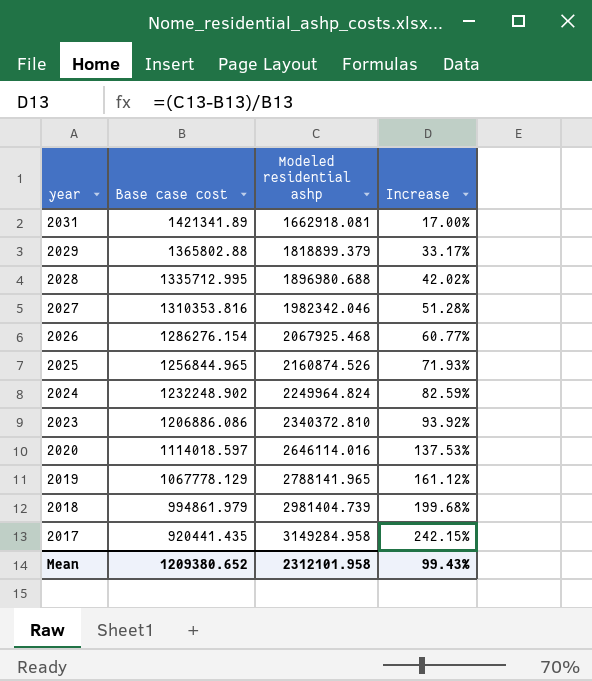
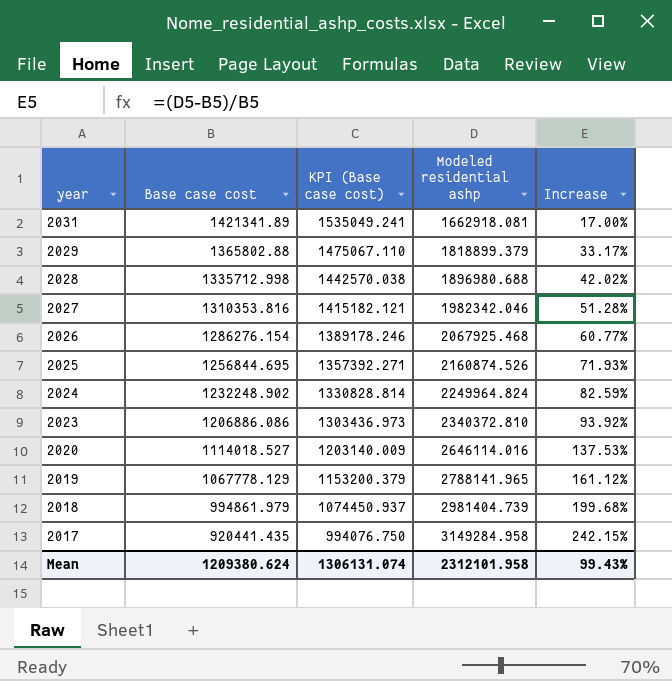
column KPI (Base case cost) | formula: none -> [Base case cost] * 1.08
2028 | Base case cost: 1335712.995 -> 1335712.998
2025 | Base case cost: 1256844.965 -> 1256844.695
2020 | Base case cost: 1114018.597 -> 1114018.527
Mean | Base case cost: 1209380.652 -> 1209380.624

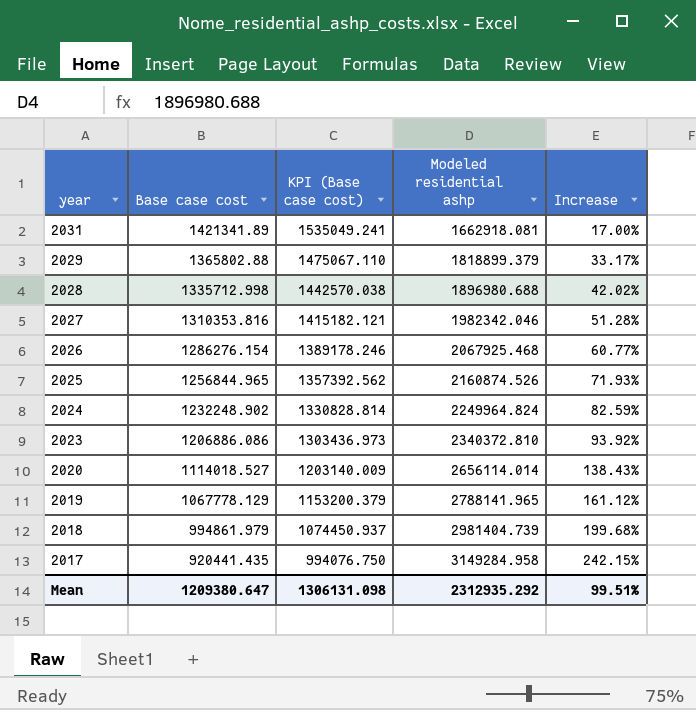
2025 | Base case cost: 1256844.695 -> 1256844.965
2025 | KPI (Base case cost): 1357392.271 -> 1357392.562
2020 | Modeled residential ashp: 2646114.016 -> 2656114.014
2020 | Increase: 137.53% -> 138.43%
Mean | Base case cost: 1209380.624 -> 1209380.647
Mean | KPI (Base case cost): 1306131.074 -> 1306131.098
Mean | Modeled residential ashp: 2312101.958 -> 2312935.292
Mean | Increase: 99.43% -> 99.51%

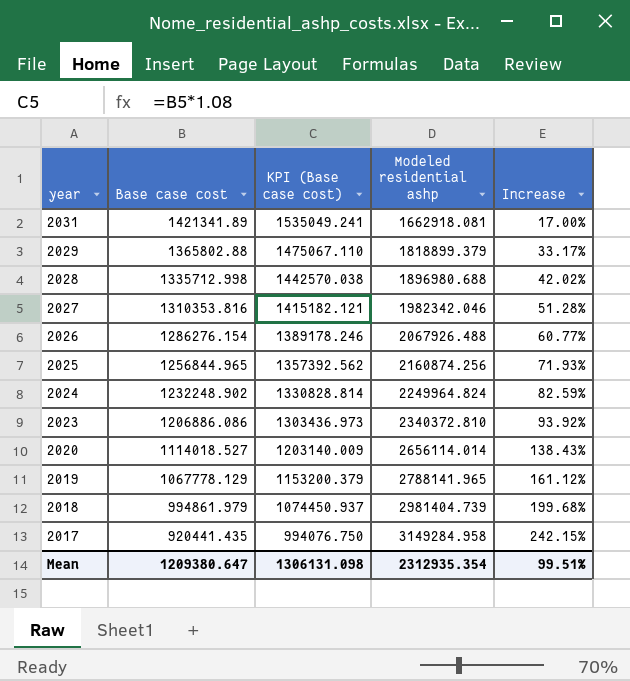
2026 | Modeled residential ashp: 2067925.468 -> 2067926.488
2025 | Modeled residential ashp: 2160874.526 -> 2160874.256
Mean | Modeled residential ashp: 2312935.292 -> 2312935.354

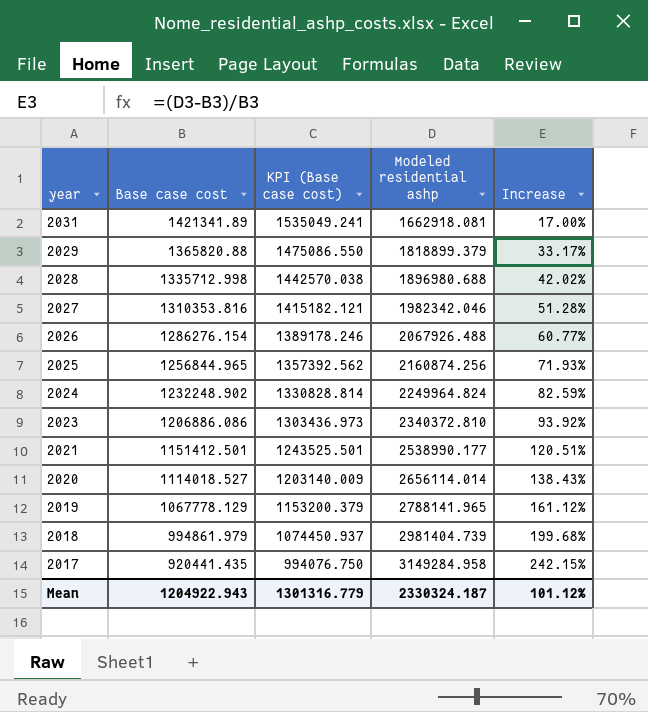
2029 | Base case cost: 1365802.88 -> 1365820.88
2029 | KPI (Base case cost): 1475067.110 -> 1475086.550
row 2021: none -> 1151412.501 | 1243525.501 | 2538990.177 | 120.51%
Mean | Base case cost: 1209380.647 -> 1204922.943
Mean | KPI (Base case cost): 1306131.098 -> 1301316.779
Mean | Modeled residential ashp: 2312935.354 -> 2330324.187
Mean | Increase: 99.51% -> 101.12%

